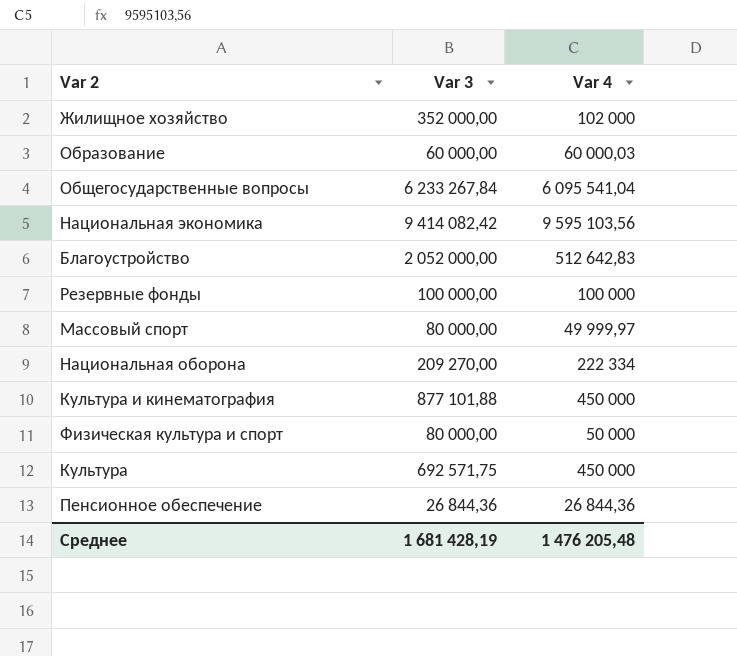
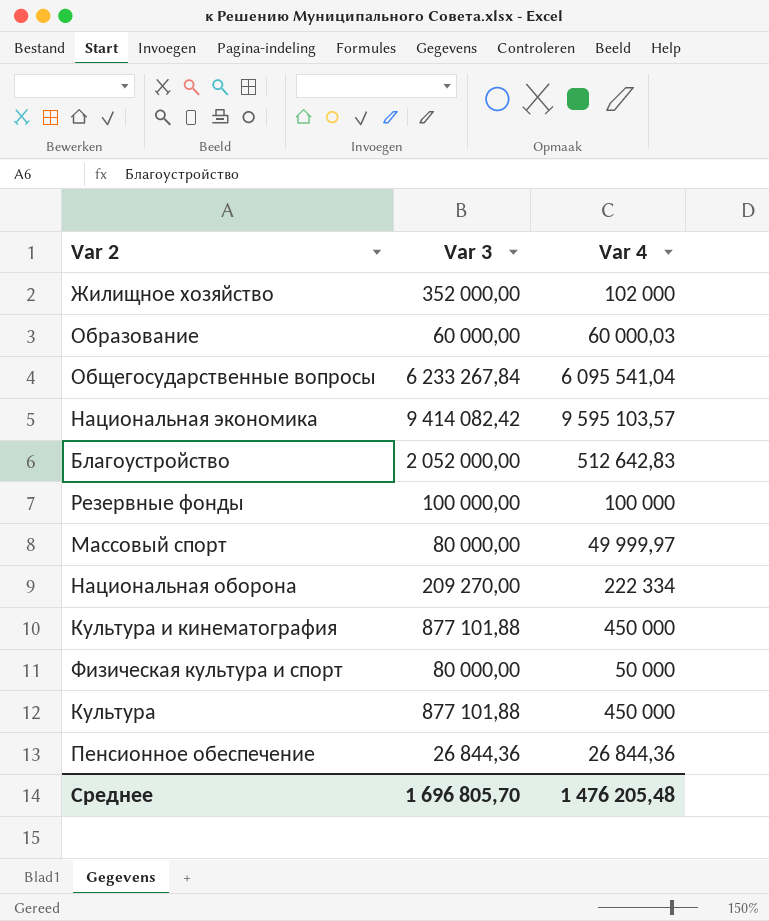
Национальная экономика | Var 4: 9 595 103,56 -> 9 595 103,57
Культура | Var 3: 692 571,75 -> 877 101,88
Среднее | Var 3: 1 681 428,19 -> 1 696 805,70

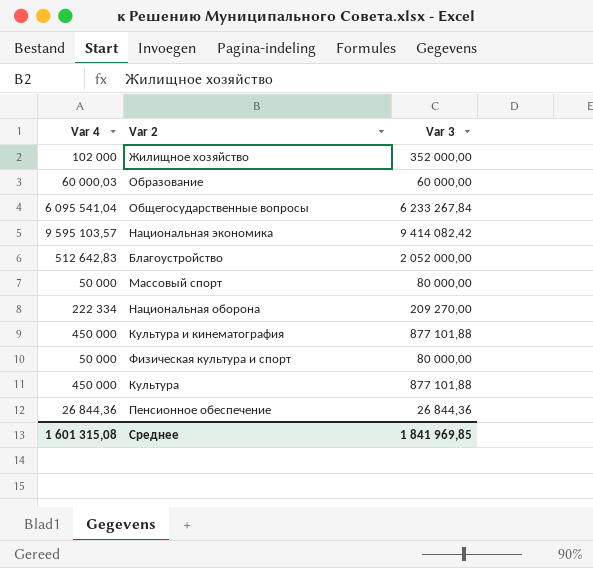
column Var 4 | position: 3 -> 1
row Резервные фонды: 100 000,00 | 100 000 -> none
Массовый спорт | Var 4: 49 999,97 -> 50 000
Среднее | Var 4: 1 476 205,48 -> 1 601 315,08
Среднее | Var 3: 1 696 805,70 -> 1 841 969,85

